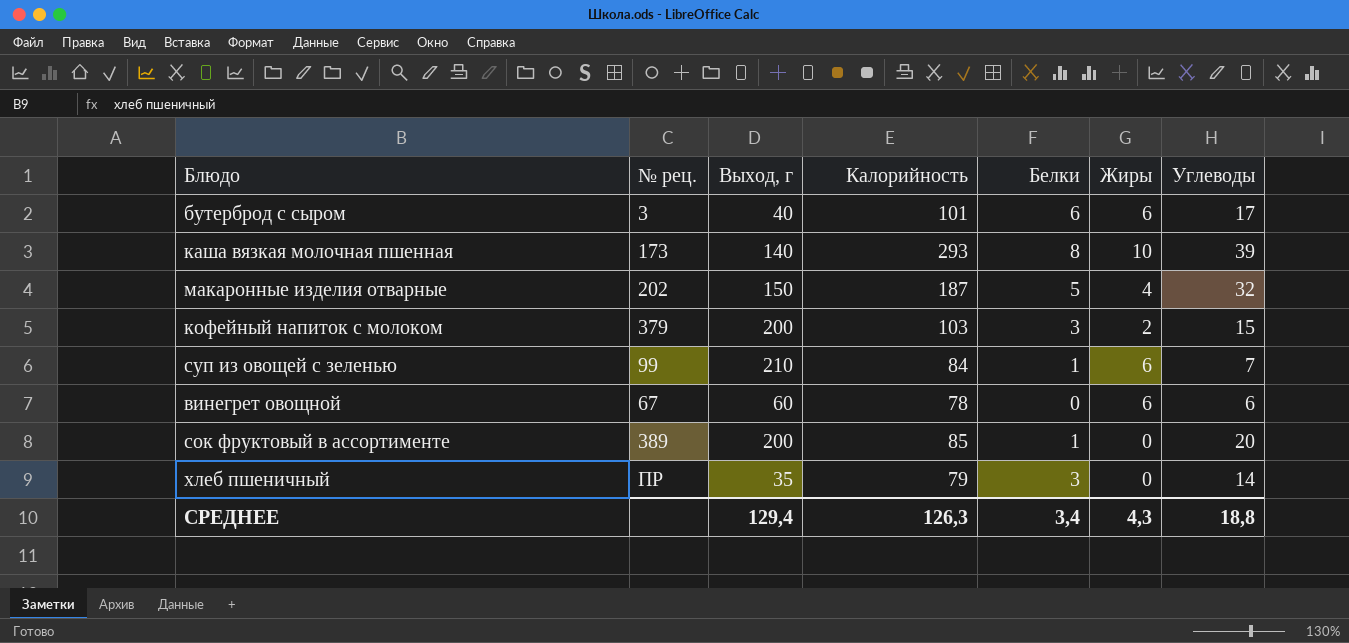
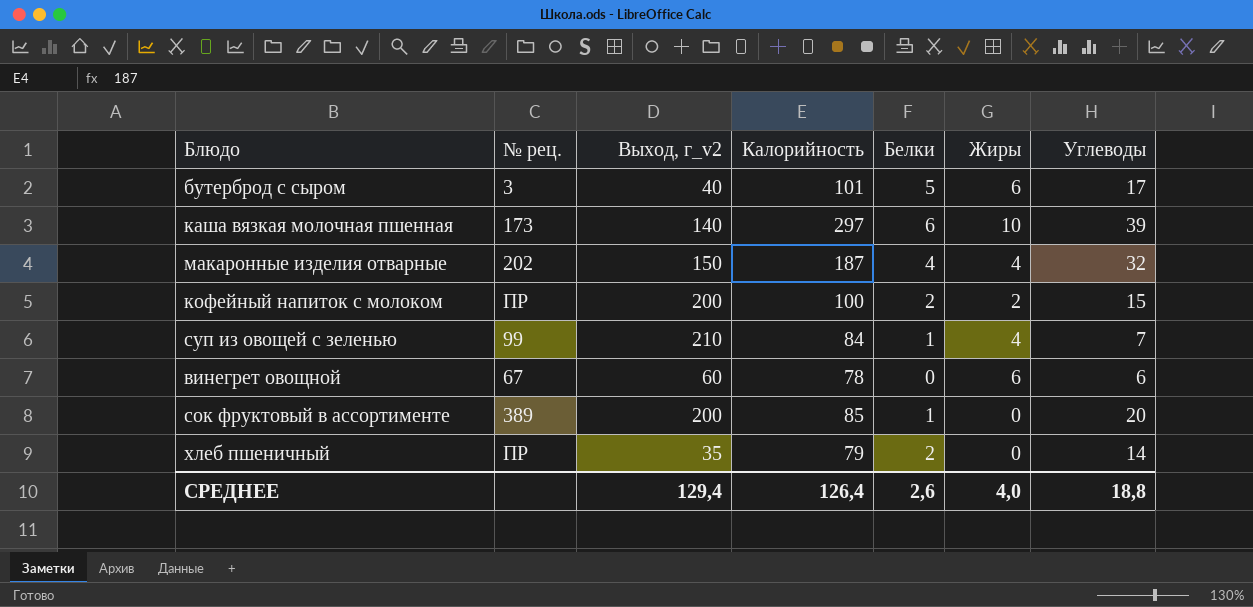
column name: Выход, г -> Выход, г_v2
бутерброд с сыром | Белки: 6 -> 5
каша вязкая молочная пшенная | Калорийность: 293 -> 297
каша вязкая молочная пшенная | Белки: 8 -> 6
макаронные изделия отварные | Белки: 5 -> 4
кофейный напиток с молоком | № рец.: 379 -> ПР
кофейный напиток с молоком | Калорийность: 103 -> 100
кофейный напиток с молоком | Белки: 3 -> 2
суп из овощей с зеленью | Жиры: 6 -> 4
хлеб пшеничный | Белки: 3 -> 2
СРЕДНЕЕ | Калорийность: 126,3 -> 126,4
СРЕДНЕЕ | Белки: 3,4 -> 2,6
СРЕДНЕЕ | Жиры: 4,3 -> 4,0

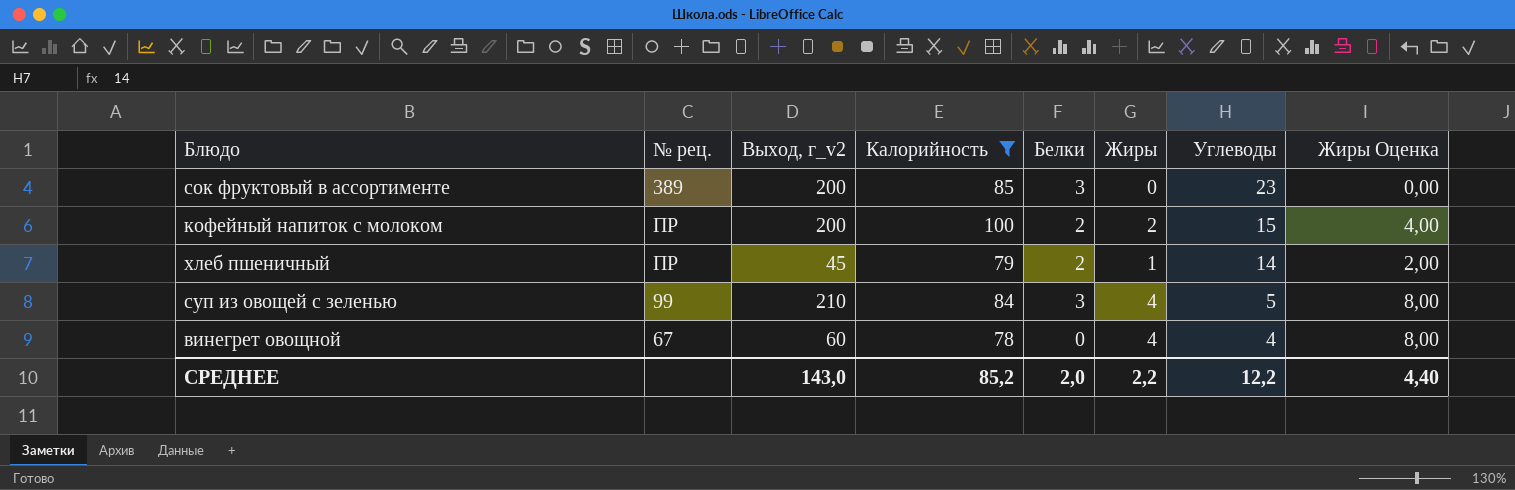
filter: none -> Калорийность <= 100
row order: none -> Углеводы descending
column Жиры Оценка | formula: none -> [Жиры] * 2
сок фруктовый в ассортименте | Белки: 1 -> 3
сок фруктовый в ассортименте | Углеводы: 20 -> 23
хлеб пшеничный | Выход, г_v2: 35 -> 45
хлеб пшеничный | Жиры: 0 -> 1
суп из овощей с зеленью | Белки: 1 -> 3
суп из овощей с зеленью | Углеводы: 7 -> 5
винегрет овощной | Жиры: 6 -> 4
винегрет овощной | Углеводы: 6 -> 4
СРЕДНЕЕ | Выход, г_v2: 129,4 -> 143,0
СРЕДНЕЕ | Калорийность: 126,4 -> 85,2
СРЕДНЕЕ | Белки: 2,6 -> 2,0
СРЕДНЕЕ | Жиры: 4,0 -> 2,2
СРЕДНЕЕ | Углеводы: 18,8 -> 12,2

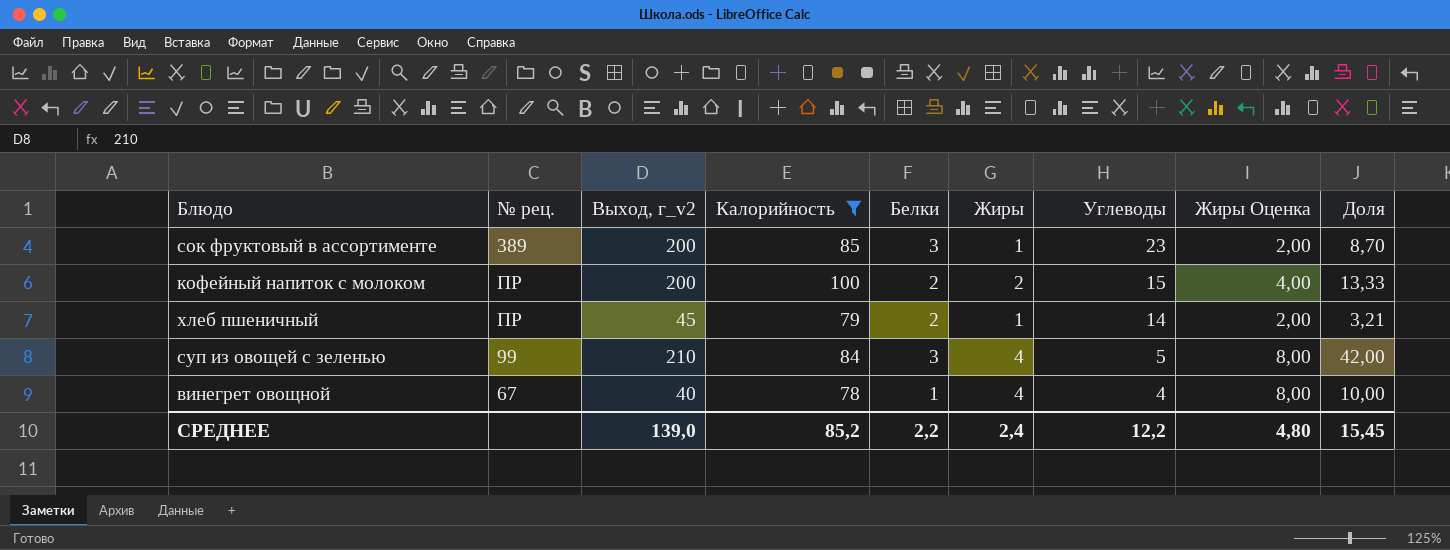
column Доля | formula: none -> [Выход, г_v2] / [Углеводы]
сок фруктовый в ассортименте | Жиры: 0 -> 1
сок фруктовый в ассортименте | Жиры Оценка: 0,00 -> 2,00
винегрет овощной | Выход, г_v2: 60 -> 40
винегрет овощной | Белки: 0 -> 1
СРЕДНЕЕ | Выход, г_v2: 143,0 -> 139,0
СРЕДНЕЕ | Белки: 2,0 -> 2,2
СРЕДНЕЕ | Жиры: 2,2 -> 2,4
СРЕДНЕЕ | Жиры Оценка: 4,40 -> 4,80

